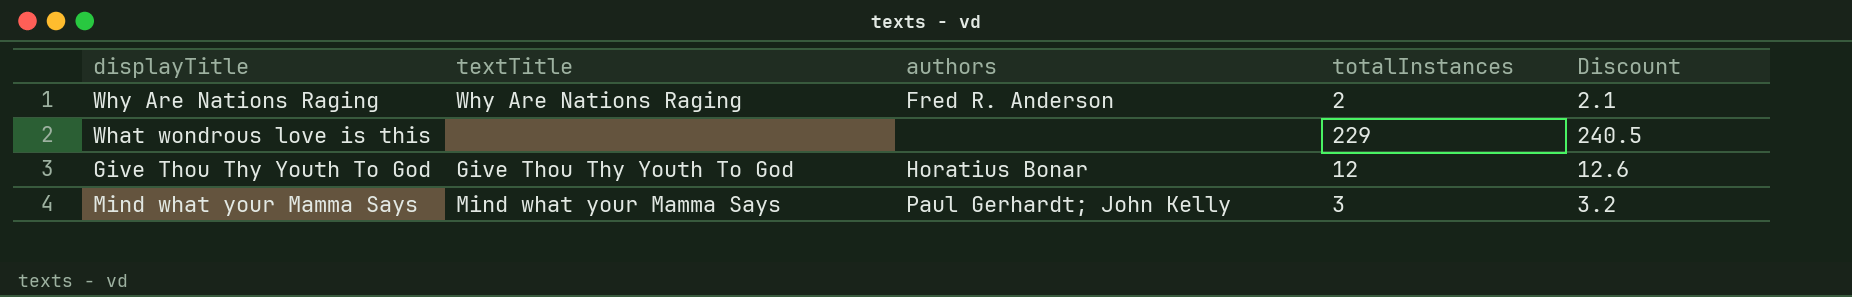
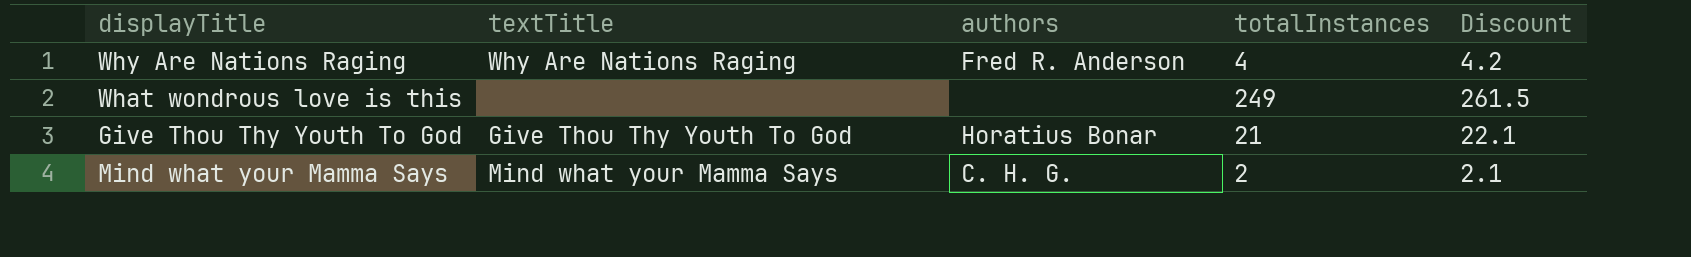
Why Are Nations Raging | totalInstances: 2 -> 4
Why Are Nations Raging | Discount: 2.1 -> 4.2
What wondrous love is this | totalInstances: 229 -> 249
What wondrous love is this | Discount: 240.5 -> 261.5
Give Thou Thy Youth To God | totalInstances: 12 -> 21
Give Thou Thy Youth To God | Discount: 12.6 -> 22.1
Mind what your Mamma Says | authors: Paul Gerhardt; John Kelly -> C. H. G.
Mind what your Mamma Says | totalInstances: 3 -> 2
Mind what your Mamma Says | Discount: 3.2 -> 2.1

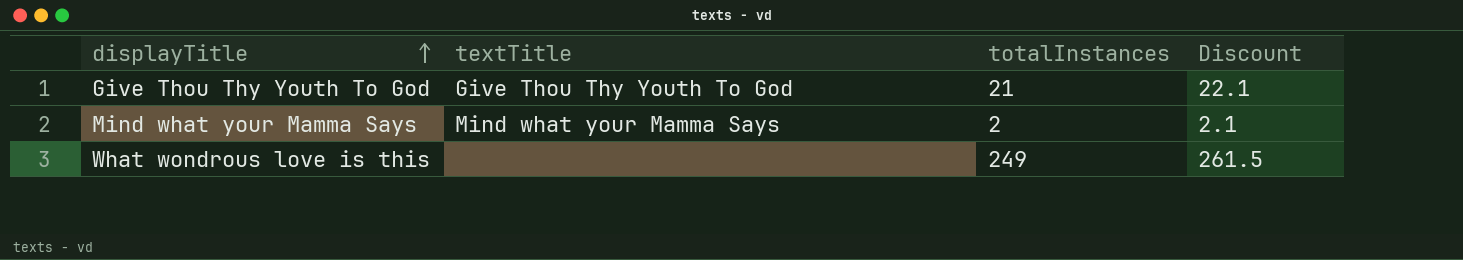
row order: none -> displayTitle ascending
column authors | position: 3 -> none
row Why Are Nations Raging: Why Are Nations Raging | Fred R. Anderson | 4 | 4.2 -> none

